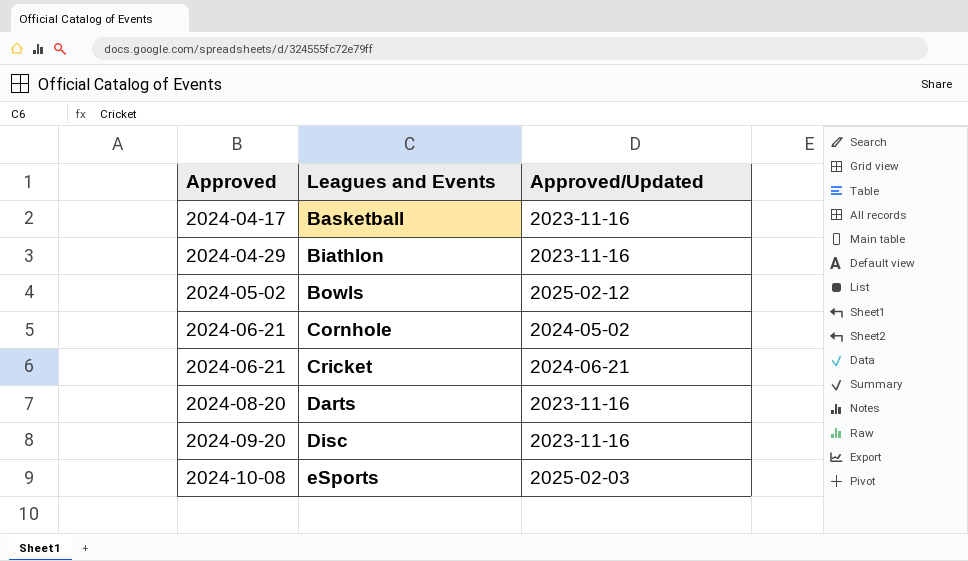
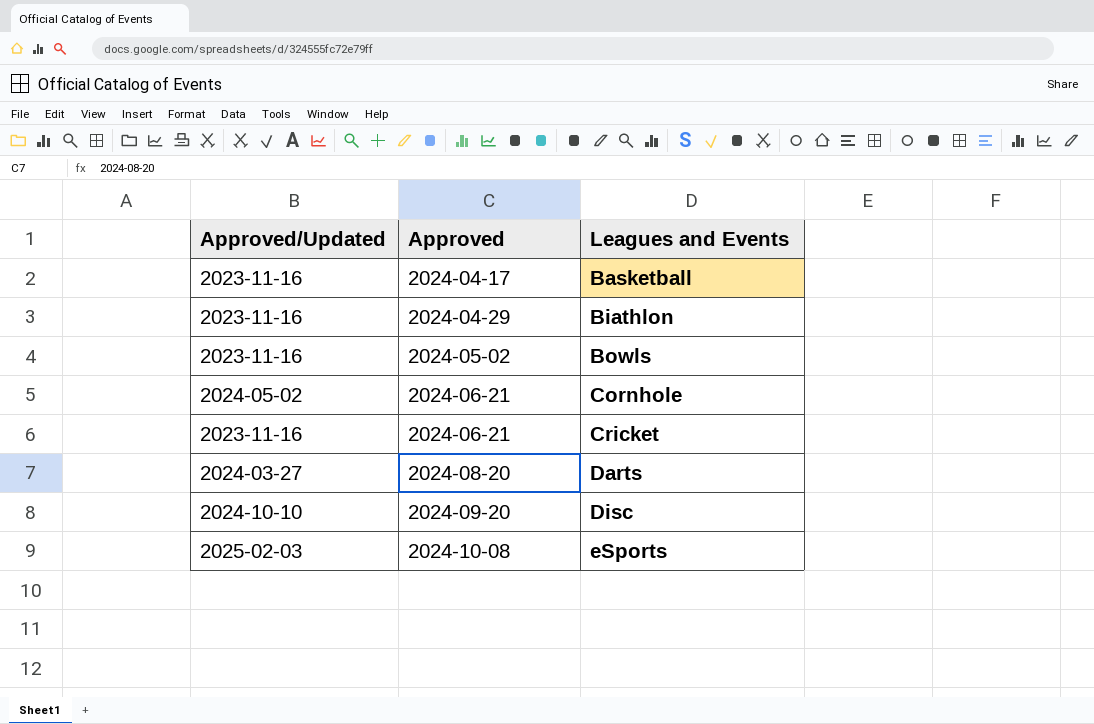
column Approved/Updated | position: 3 -> 1
Bowls | Approved/Updated: 2025-02-12 -> 2023-11-16
Cricket | Approved/Updated: 2024-06-21 -> 2023-11-16
Darts | Approved/Updated: 2023-11-16 -> 2024-03-27
Disc | Approved/Updated: 2023-11-16 -> 2024-10-10

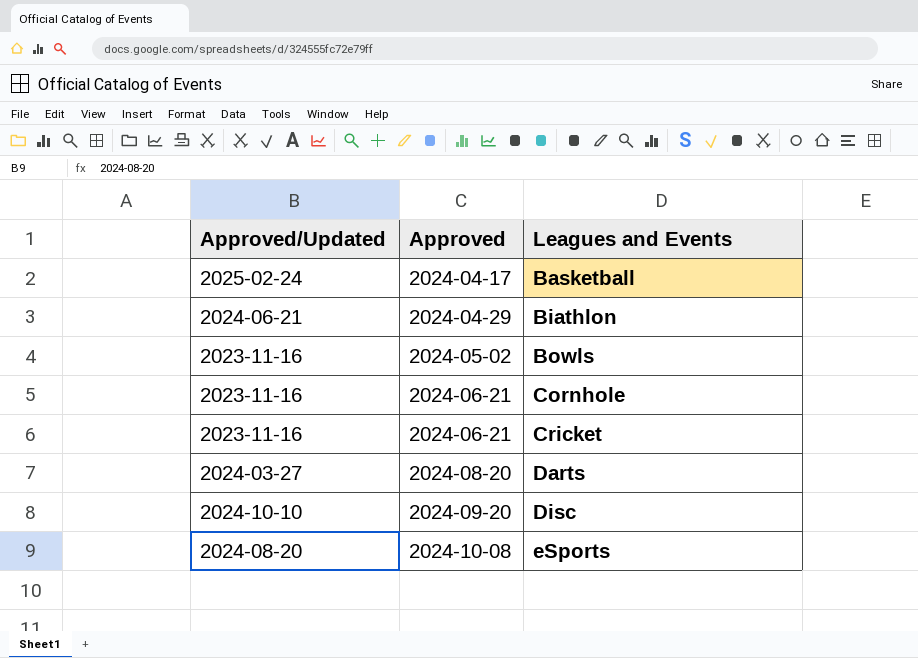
Basketball | Approved/Updated: 2023-11-16 -> 2025-02-24
Biathlon | Approved/Updated: 2023-11-16 -> 2024-06-21
Cornhole | Approved/Updated: 2024-05-02 -> 2023-11-16
eSports | Approved/Updated: 2025-02-03 -> 2024-08-20

